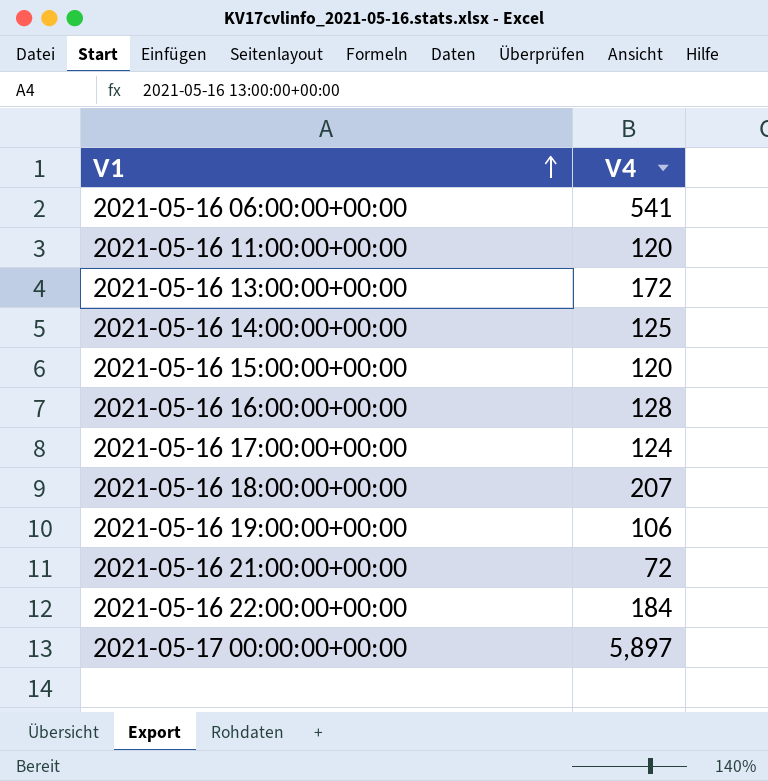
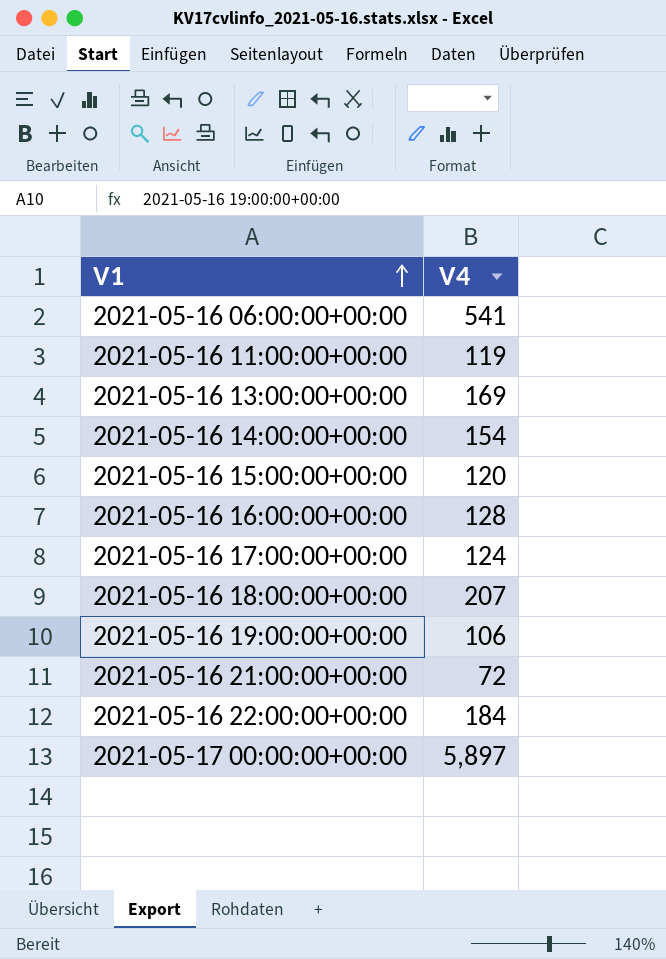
2021-05-16 11:00:00+00:00 | V4: 120 -> 119
2021-05-16 13:00:00+00:00 | V4: 172 -> 169
2021-05-16 14:00:00+00:00 | V4: 125 -> 154

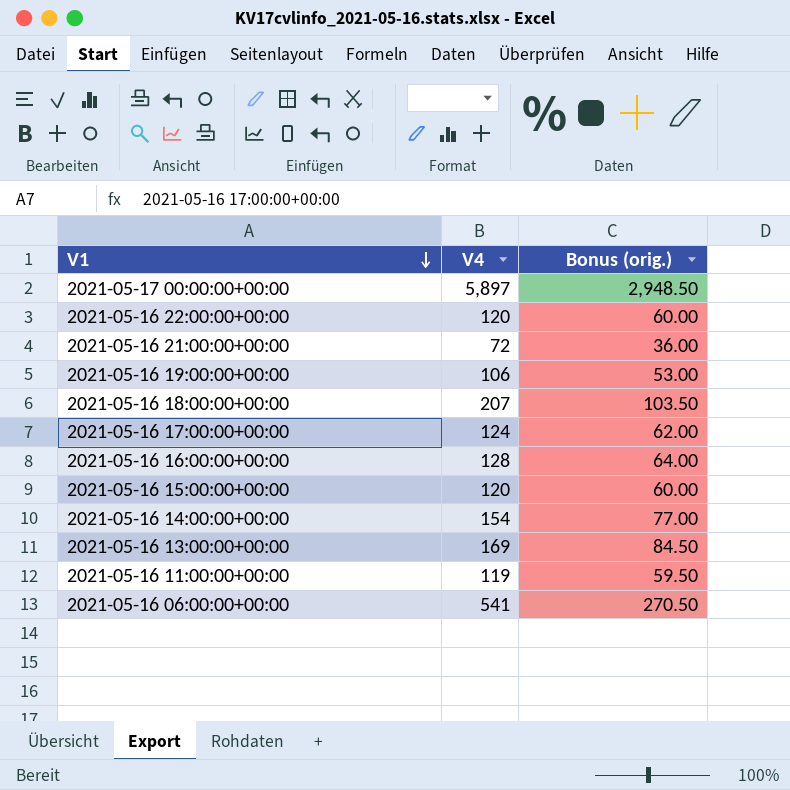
row order: V1 ascending -> V1 descending
column Bonus (orig.) | formula: none -> [V4] * 0.5
2021-05-16 22:00:00+00:00 | V4: 184 -> 120

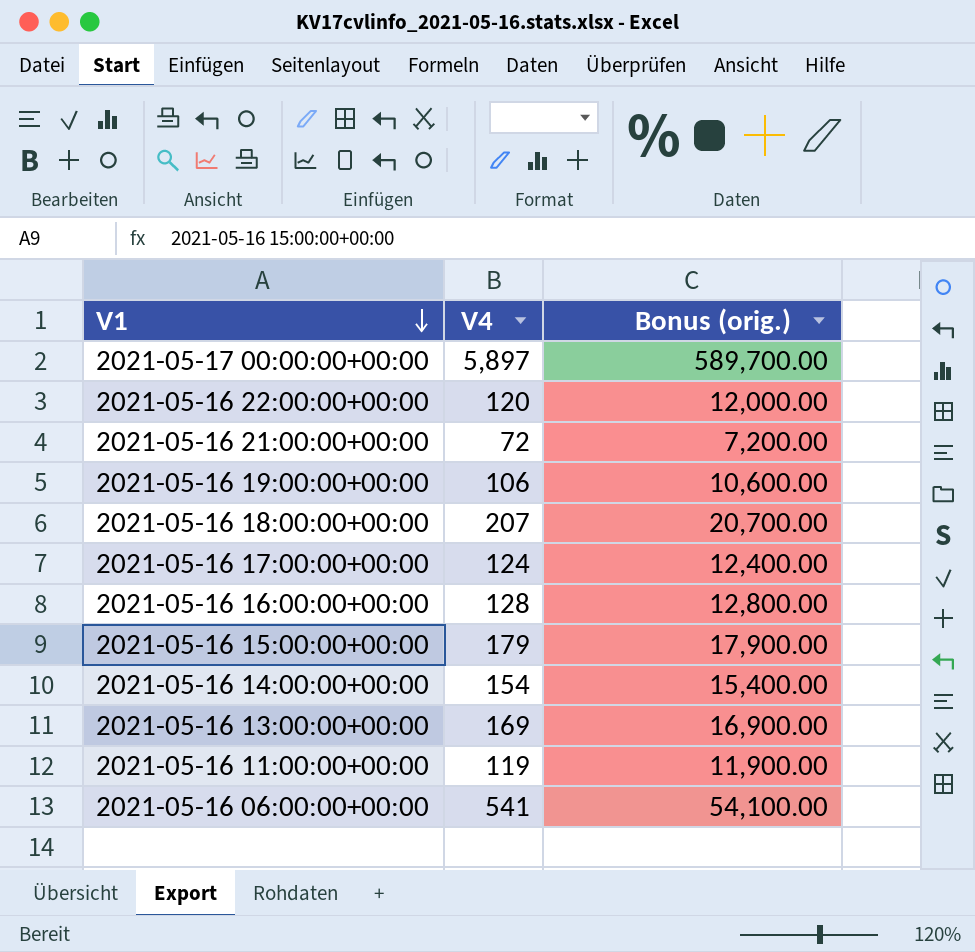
column Bonus (orig.) | formula: [V4] * 0.5 -> [V4] * 100
2021-05-16 15:00:00+00:00 | V4: 120 -> 179

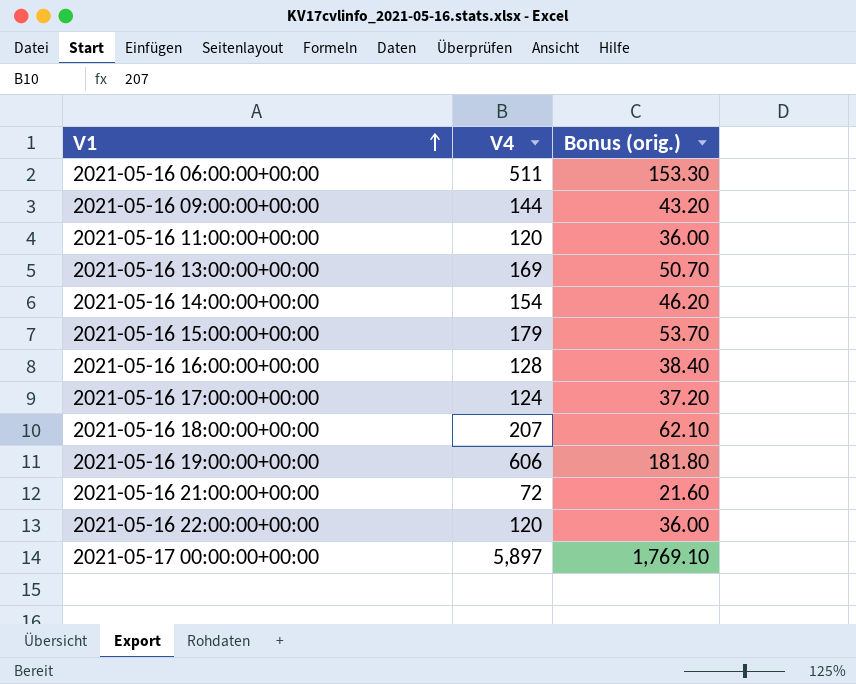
row order: V1 descending -> V1 ascending
column Bonus (orig.) | formula: [V4] * 100 -> [V4] * 0.3
2021-05-16 06:00:00+00:00 | V4: 541 -> 511
row 2021-05-16 09:00:00+00:00: none -> 144 | 43.20
2021-05-16 11:00:00+00:00 | V4: 119 -> 120
2021-05-16 19:00:00+00:00 | V4: 106 -> 606

